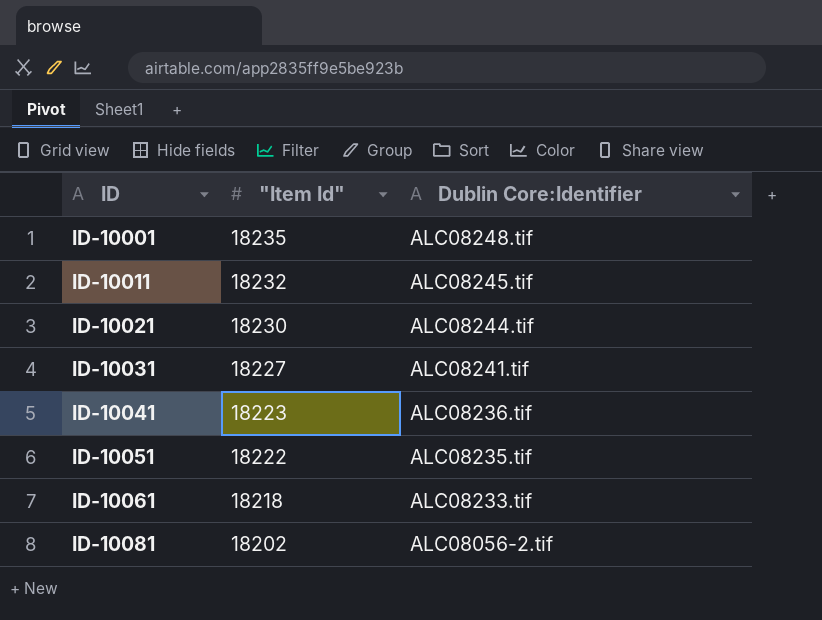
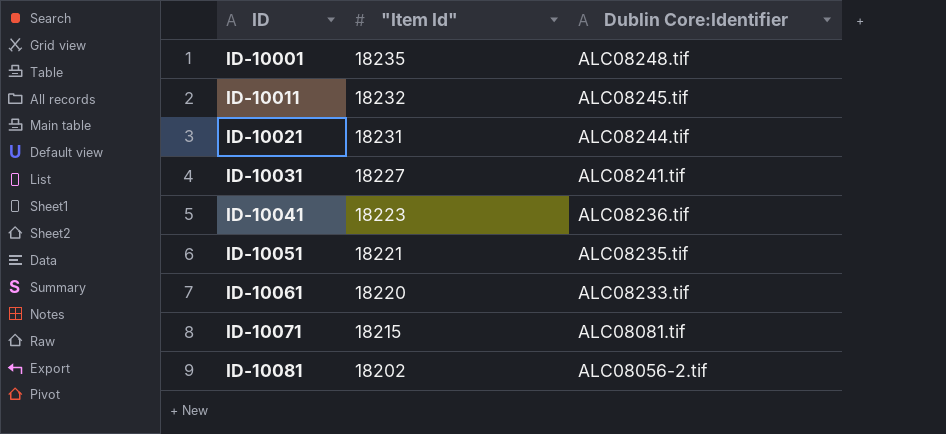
ID-10021 | "Item Id": 18230 -> 18231
ID-10051 | "Item Id": 18222 -> 18221
ID-10061 | "Item Id": 18218 -> 18220
row ID-10071: none -> 18215 | ALC08081.tif

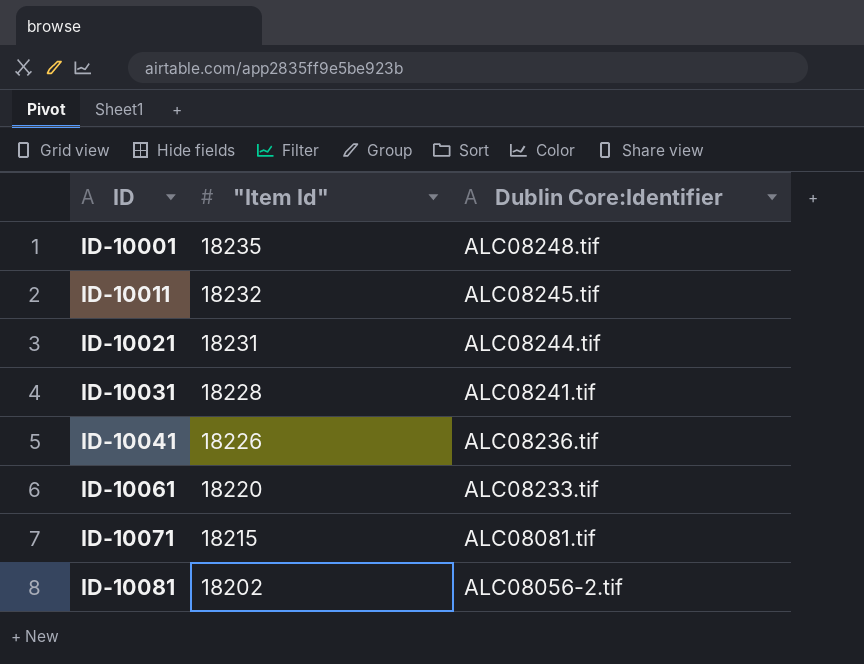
row ID-10051: 18221 | ALC08235.tif -> none
ID-10031 | "Item Id": 18227 -> 18228
ID-10041 | "Item Id": 18223 -> 18226

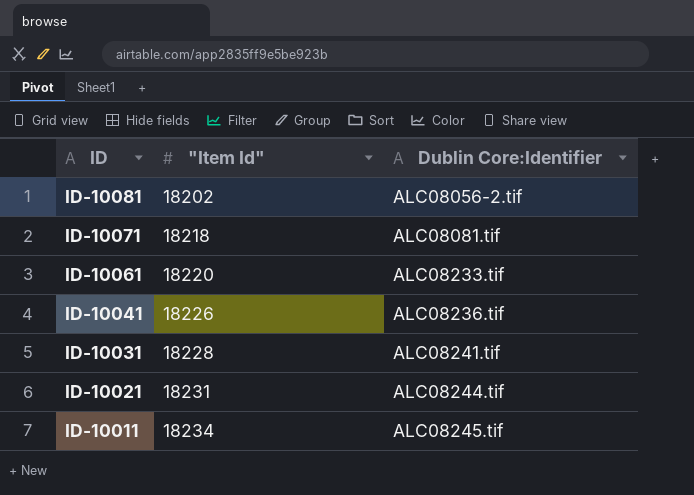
row order: ID ascending -> ID descending
row ID-10001: 18235 | ALC08248.tif -> none
ID-10071 | "Item Id": 18215 -> 18218
ID-10011 | "Item Id": 18232 -> 18234

